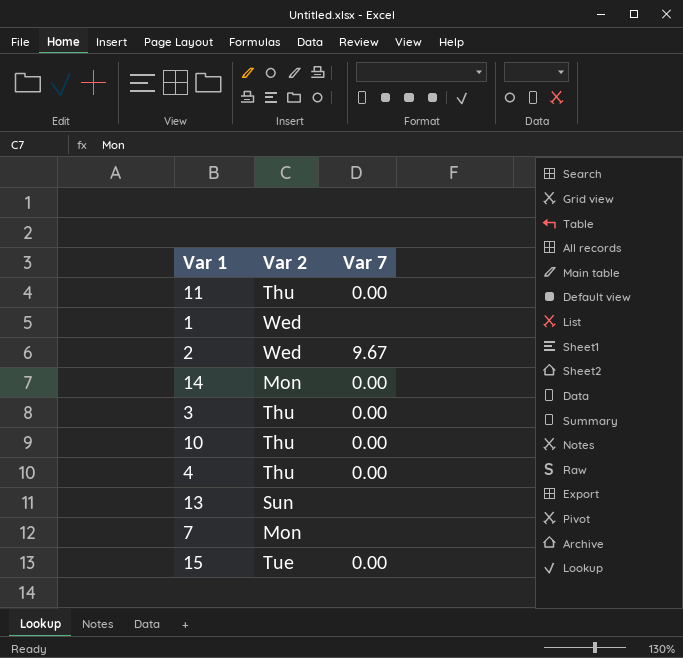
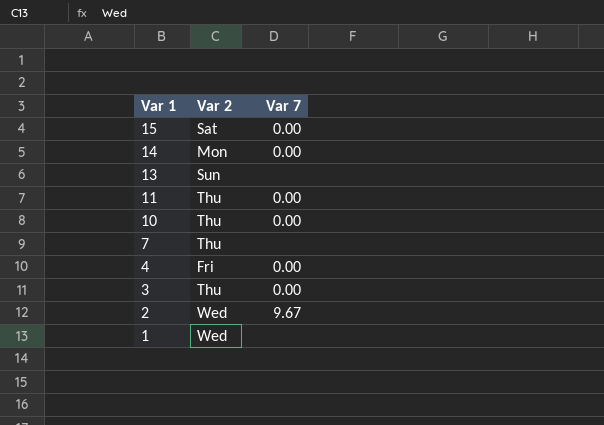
row order: none -> Var 1 descending
15 | Var 2: Tue -> Sat
7 | Var 2: Mon -> Thu
4 | Var 2: Thu -> Fri

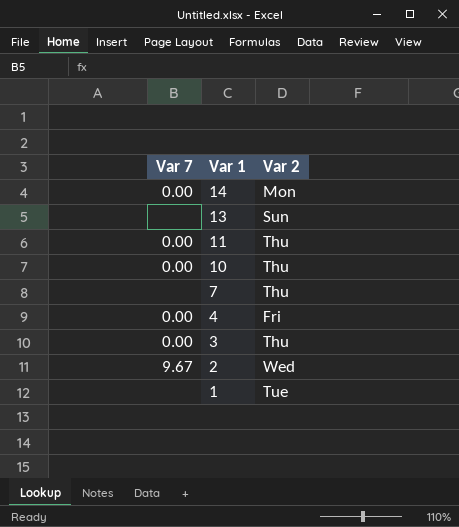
column Var 7 | position: 3 -> 1
row 15: Sat | 0.00 -> none
1 | Var 2: Wed -> Tue

